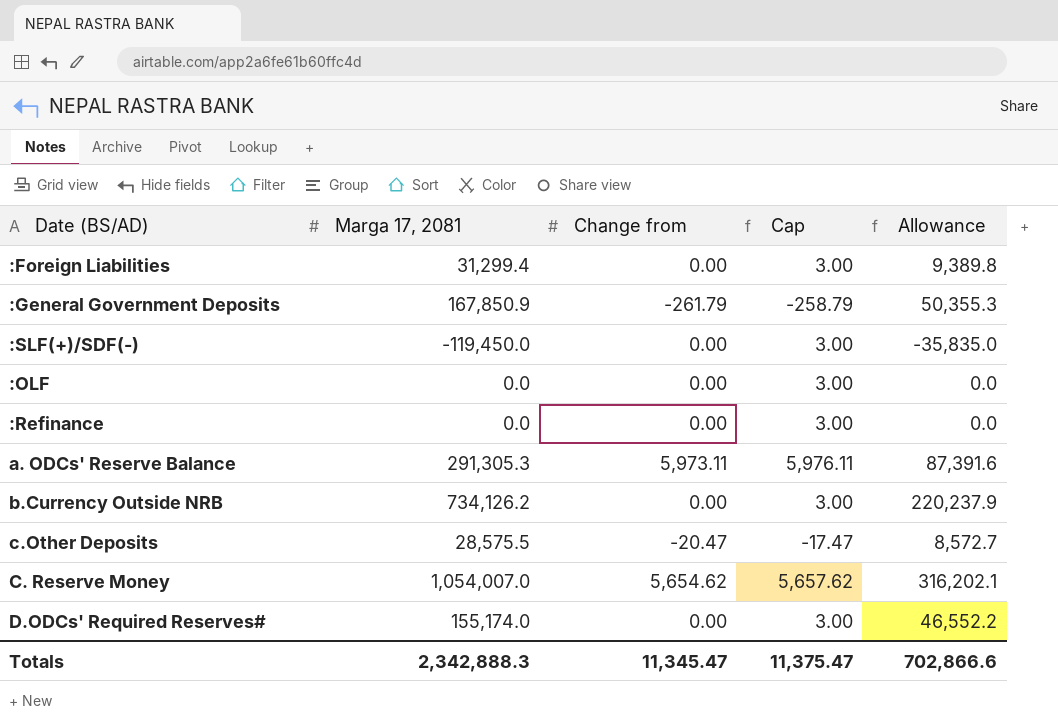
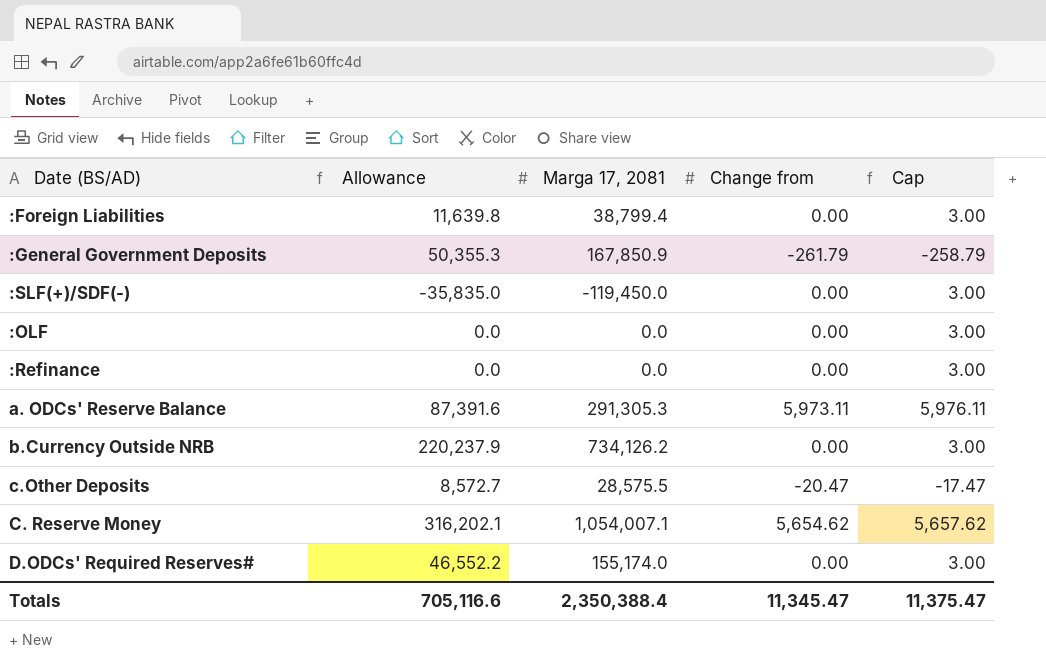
column Allowance | position: 5 -> 2
:Foreign Liabilities | Allowance: 9,389.8 -> 11,639.8
:Foreign Liabilities | Marga 17, 2081: 31,299.4 -> 38,799.4
C. Reserve Money | Marga 17, 2081: 1,054,007.0 -> 1,054,007.1
Totals | Allowance: 702,866.6 -> 705,116.6
Totals | Marga 17, 2081: 2,342,888.3 -> 2,350,388.4

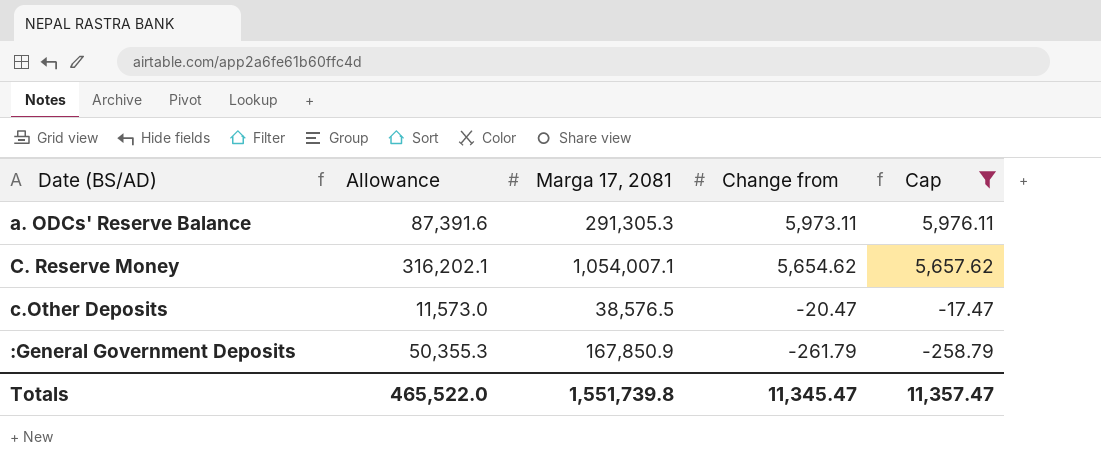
filter: none -> Cap != 3.00
row order: none -> Change from descending
c.Other Deposits | Allowance: 8,572.7 -> 11,573.0
c.Other Deposits | Marga 17, 2081: 28,575.5 -> 38,576.5
Totals | Allowance: 705,116.6 -> 465,522.0
Totals | Marga 17, 2081: 2,350,388.4 -> 1,551,739.8
Totals | Cap: 11,375.47 -> 11,357.47

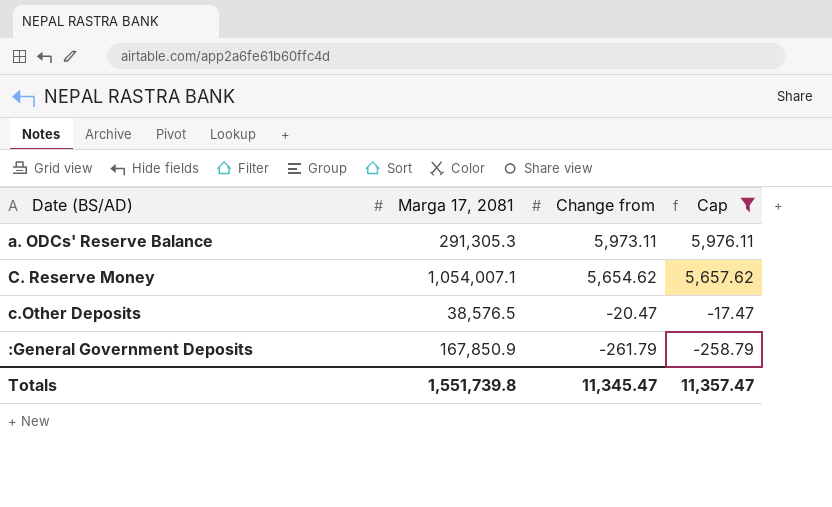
column Allowance | formula: [Marga 17, 2081] * 0.3 -> none

